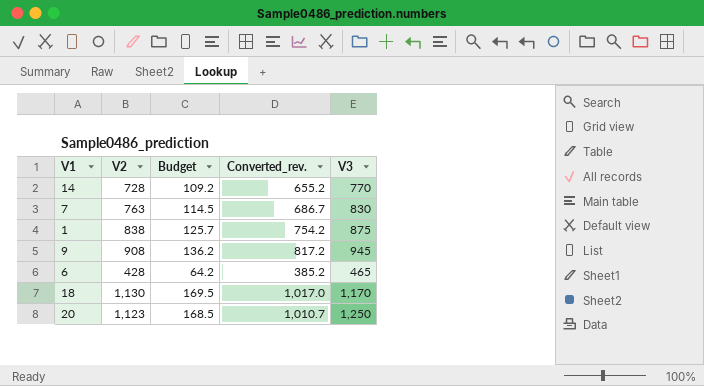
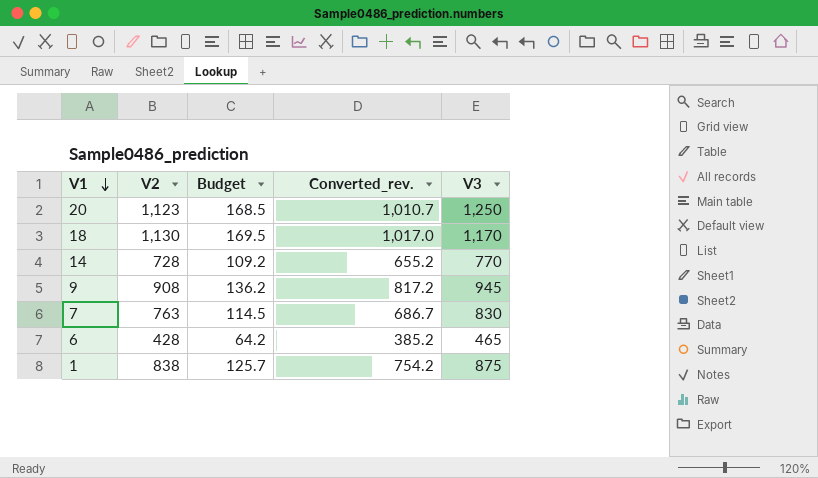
row order: none -> V1 descending

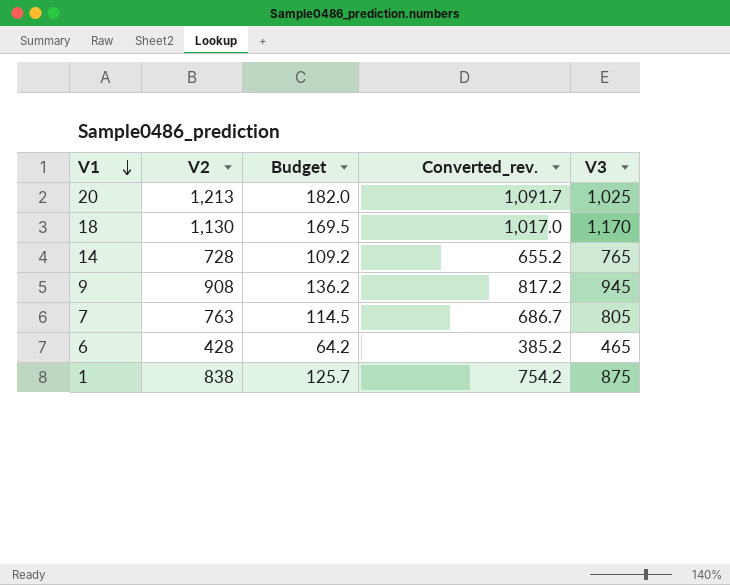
20 | V2: 1,123 -> 1,213
20 | Budget: 168.5 -> 182.0
20 | Converted_rev.: 1,010.7 -> 1,091.7
20 | V3: 1,250 -> 1,025
14 | V3: 770 -> 765
7 | V3: 830 -> 805

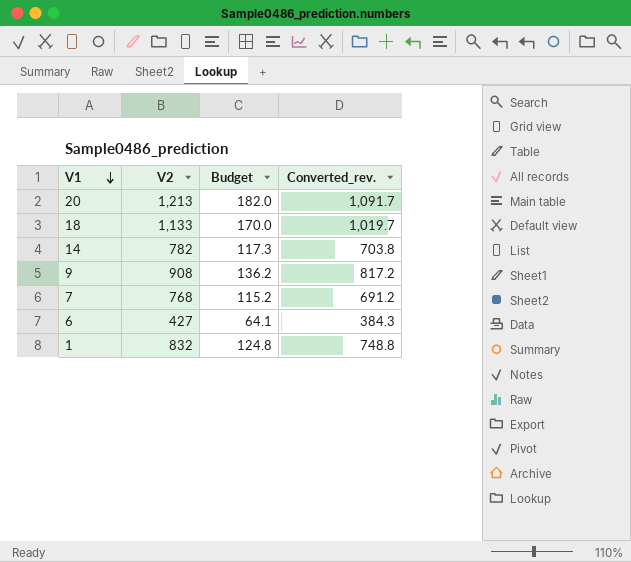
column V3 | position: 5 -> none
18 | V2: 1,130 -> 1,133
18 | Budget: 169.5 -> 170.0
18 | Converted_rev.: 1,017.0 -> 1,019.7
14 | V2: 728 -> 782
14 | Budget: 109.2 -> 117.3
14 | Converted_rev.: 655.2 -> 703.8
7 | V2: 763 -> 768
7 | Budget: 114.5 -> 115.2
7 | Converted_rev.: 686.7 -> 691.2
6 | V2: 428 -> 427
6 | Budget: 64.2 -> 64.1
6 | Converted_rev.: 385.2 -> 384.3
1 | V2: 838 -> 832
1 | Budget: 125.7 -> 124.8
1 | Converted_rev.: 754.2 -> 748.8

